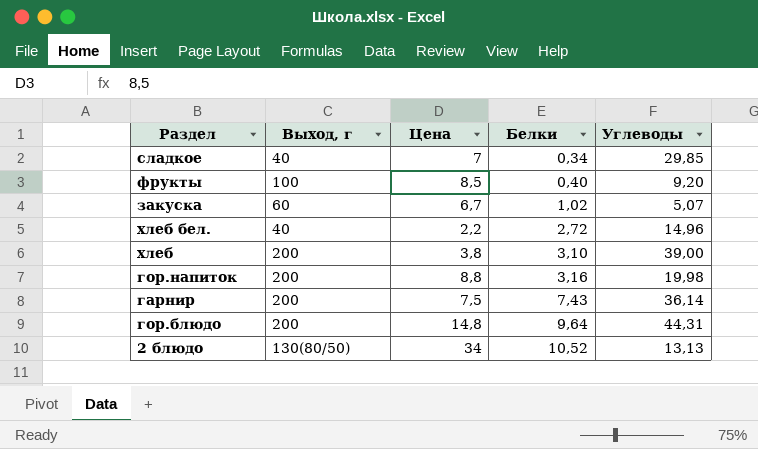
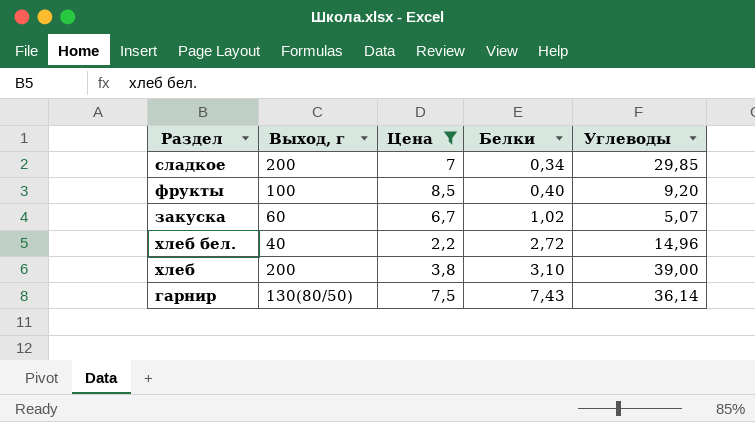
filter: none -> Цена <= 8,5
сладкое | Выход, г: 40 -> 200
гарнир | Выход, г: 200 -> 130(80/50)

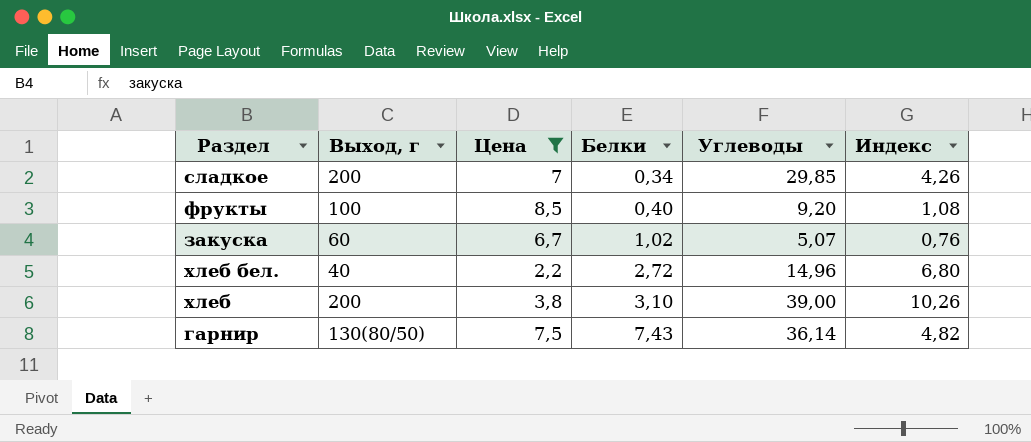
column Индекс | formula: none -> [Углеводы] / [Цена]

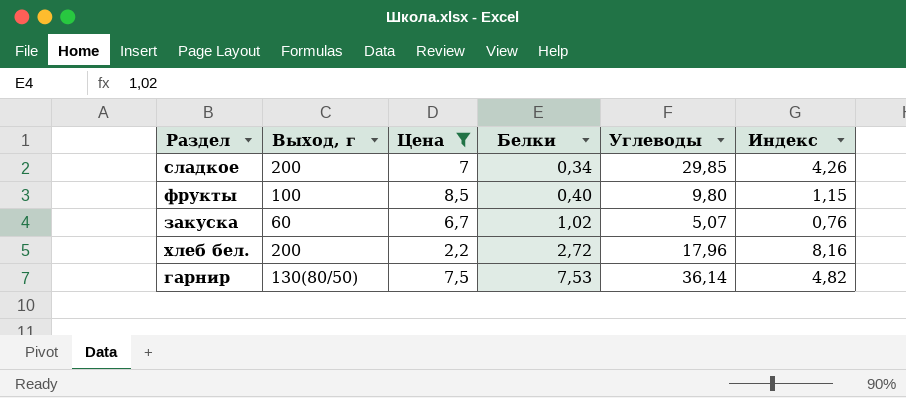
row хлеб: 200 | 3,8 | 3,10 | 39,00 | 10,26 -> none
фрукты | Углеводы: 9,20 -> 9,80
фрукты | Индекс: 1,08 -> 1,15
хлеб бел. | Выход, г: 40 -> 200
хлеб бел. | Углеводы: 14,96 -> 17,96
хлеб бел. | Индекс: 6,80 -> 8,16
гарнир | Белки: 7,43 -> 7,53

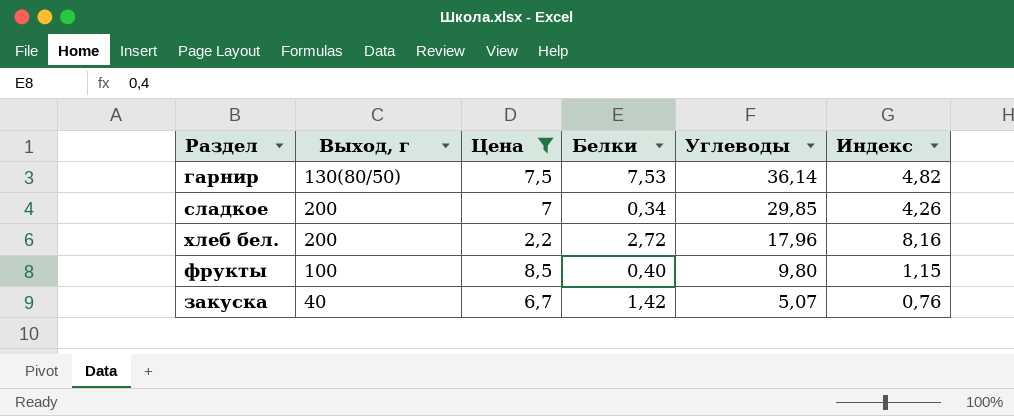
row order: Белки ascending -> Углеводы descending
закуска | Выход, г: 60 -> 40
закуска | Белки: 1,02 -> 1,42

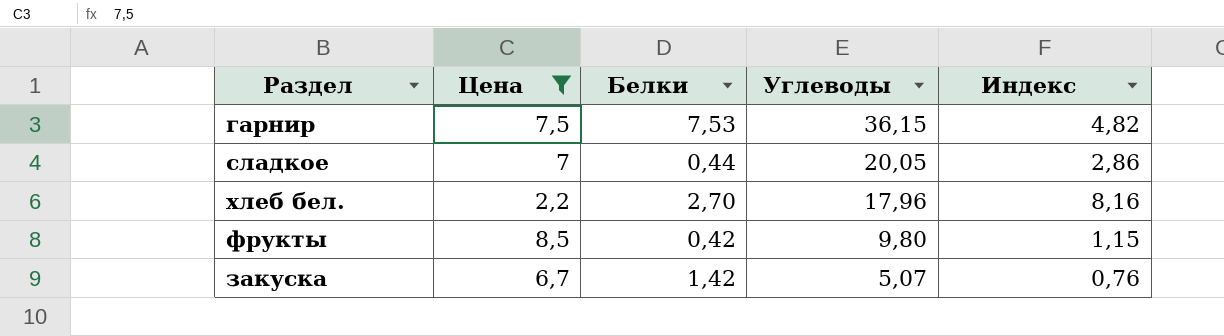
column Выход, г | position: 2 -> none
гарнир | Углеводы: 36,14 -> 36,15
сладкое | Белки: 0,34 -> 0,44
сладкое | Углеводы: 29,85 -> 20,05
сладкое | Индекс: 4,26 -> 2,86
хлеб бел. | Белки: 2,72 -> 2,70
фрукты | Белки: 0,40 -> 0,42

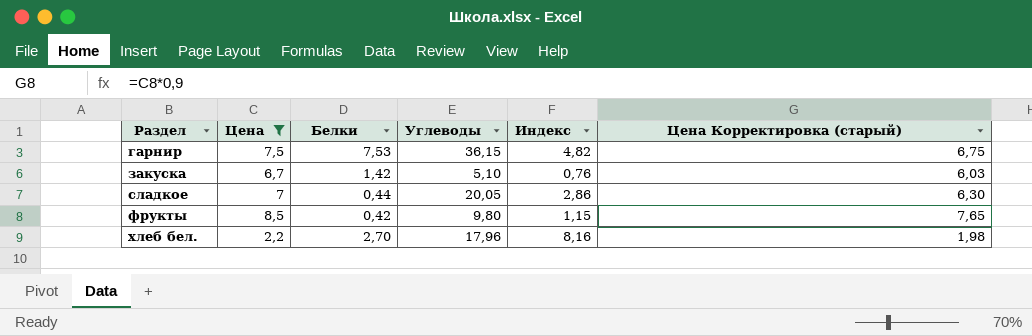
row order: Углеводы descending -> Раздел ascending
column Цена Корректировка (старый) | formula: none -> [Цена] * 0,9
закуска | Углеводы: 5,07 -> 5,10

